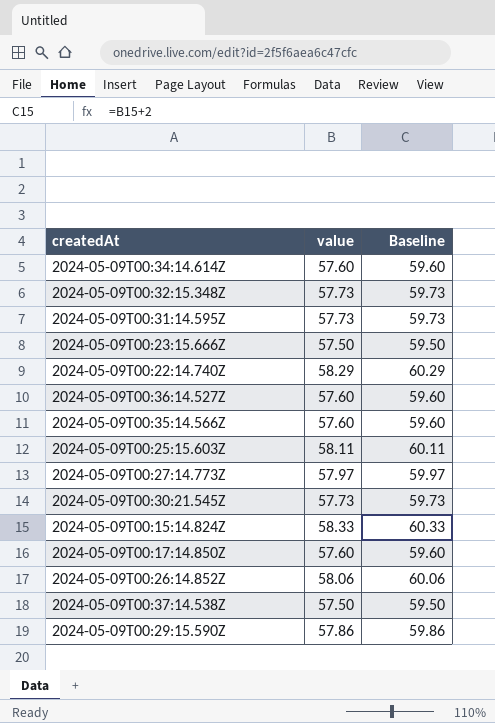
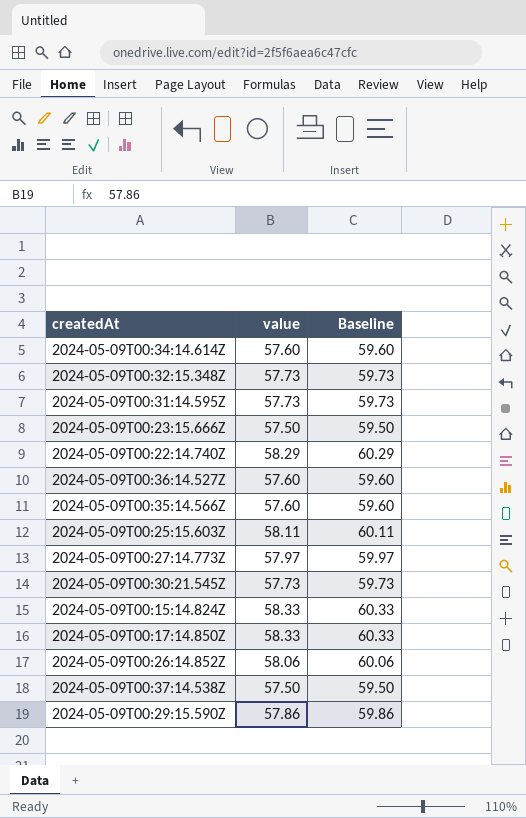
2024-05-09T00:17:14.850Z | value: 57.60 -> 58.33
2024-05-09T00:17:14.850Z | Baseline: 59.60 -> 60.33

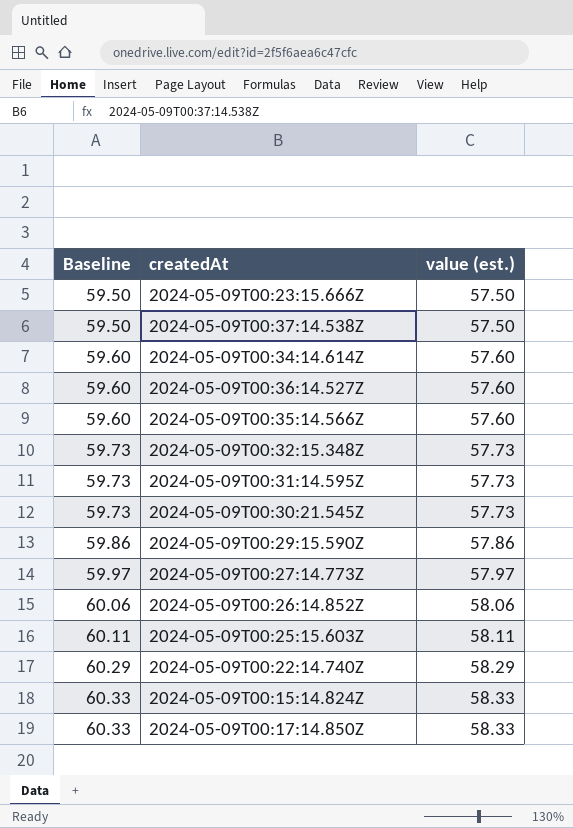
row order: none -> Baseline ascending
column Baseline | position: 3 -> 1
column name: value -> value (est.)

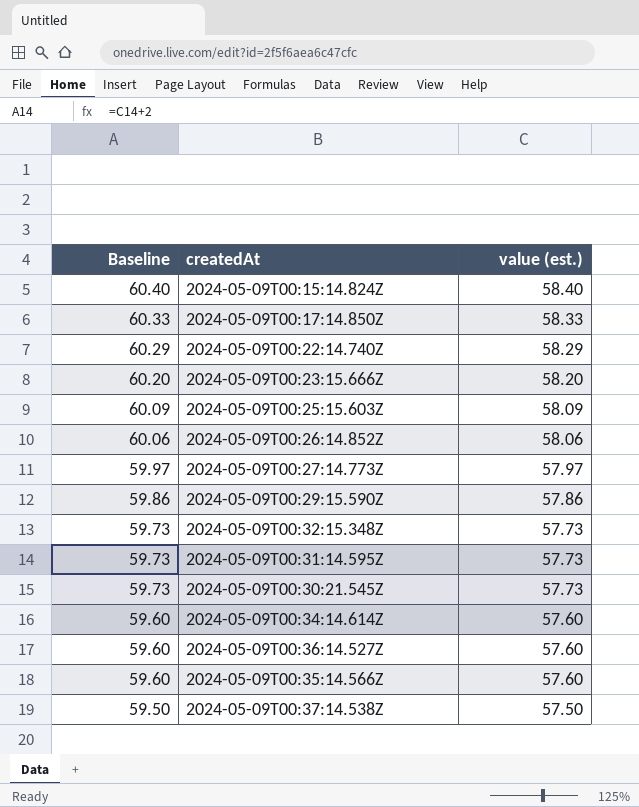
row order: Baseline ascending -> Baseline descending
2024-05-09T00:15:14.824Z | Baseline: 60.33 -> 60.40
2024-05-09T00:15:14.824Z | value (est.): 58.33 -> 58.40
2024-05-09T00:23:15.666Z | Baseline: 59.50 -> 60.20
2024-05-09T00:23:15.666Z | value (est.): 57.50 -> 58.20
2024-05-09T00:25:15.603Z | Baseline: 60.11 -> 60.09
2024-05-09T00:25:15.603Z | value (est.): 58.11 -> 58.09

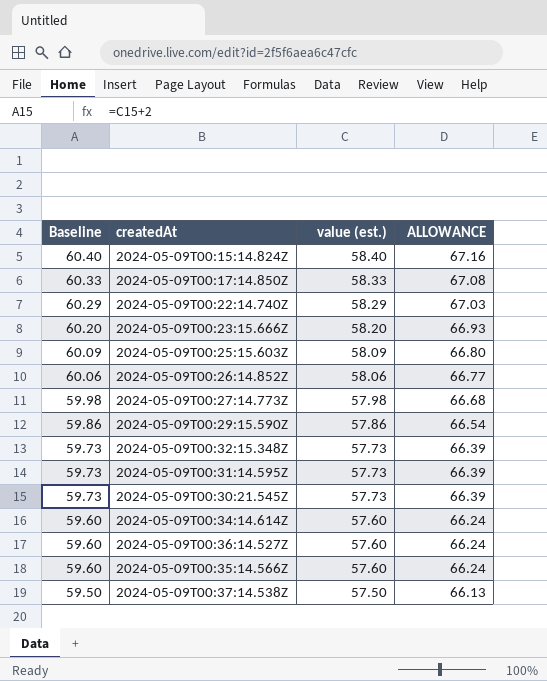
column ALLOWANCE | formula: none -> [value (est.)] * 1.15
2024-05-09T00:27:14.773Z | Baseline: 59.97 -> 59.98
2024-05-09T00:27:14.773Z | value (est.): 57.97 -> 57.98

